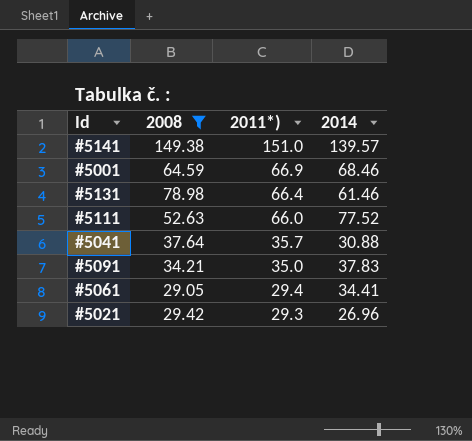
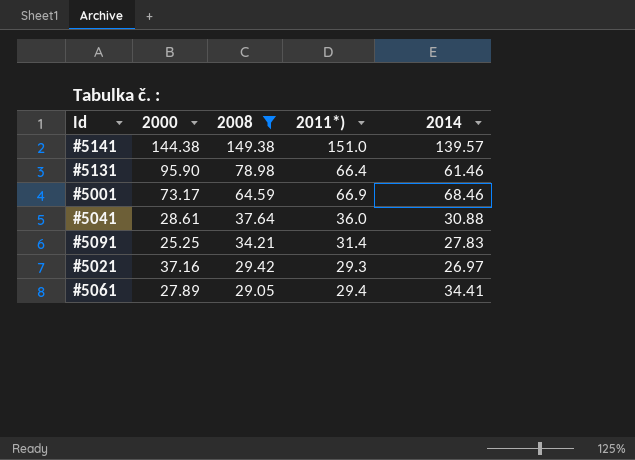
row order: 2011*) descending -> 2008 descending
column 2000 | position: none -> 2
row #5111: 52.63 | 66.0 | 77.52 -> none
#5041 | 2011*): 35.7 -> 36.0
#5091 | 2011*): 35.0 -> 31.4
#5091 | 2014: 37.83 -> 27.83
#5021 | 2014: 26.96 -> 26.97

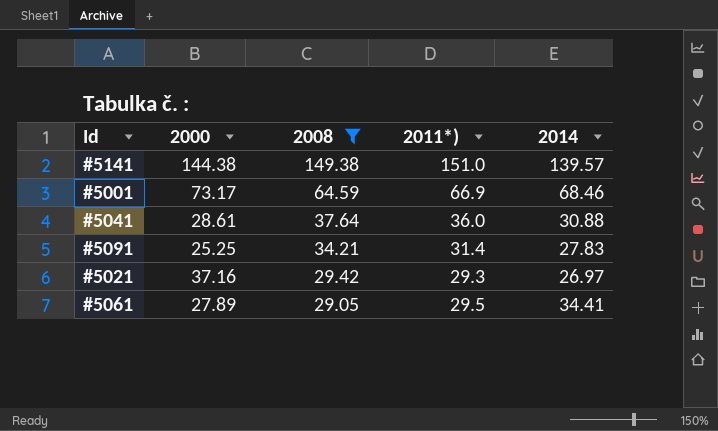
row #5131: 95.90 | 78.98 | 66.4 | 61.46 -> none
#5061 | 2011*): 29.4 -> 29.5

